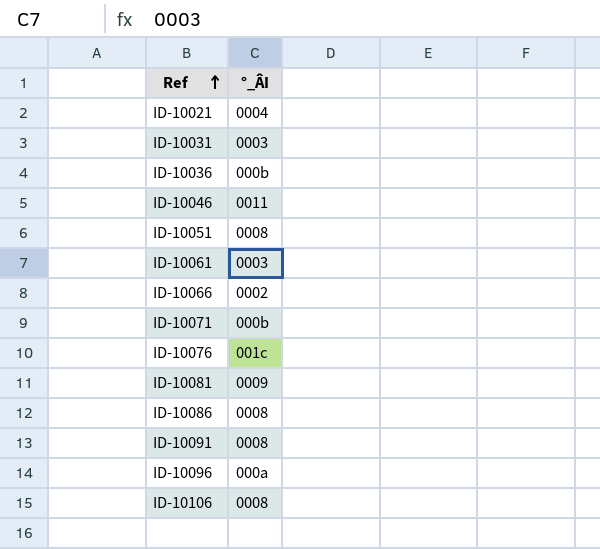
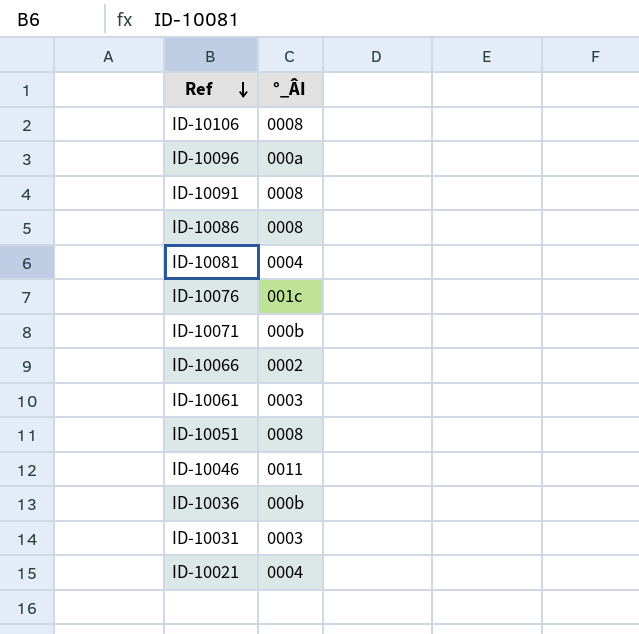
row order: Ref ascending -> Ref descending
ID-10081 | °_ÂI: 0009 -> 0004

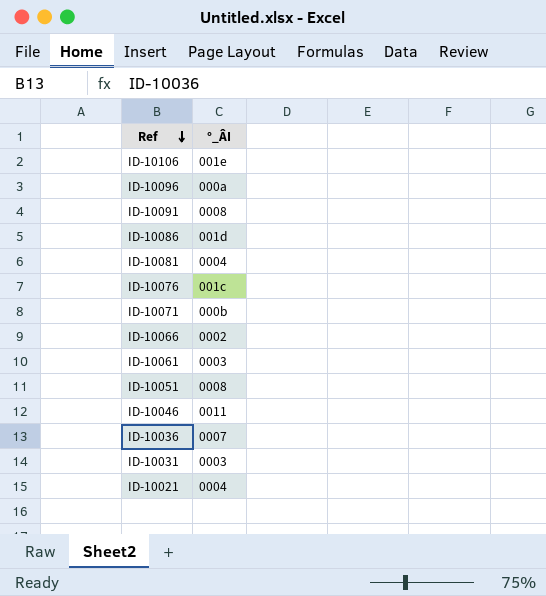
ID-10106 | °_ÂI: 0008 -> 001e
ID-10086 | °_ÂI: 0008 -> 001d
ID-10036 | °_ÂI: 000b -> 0007

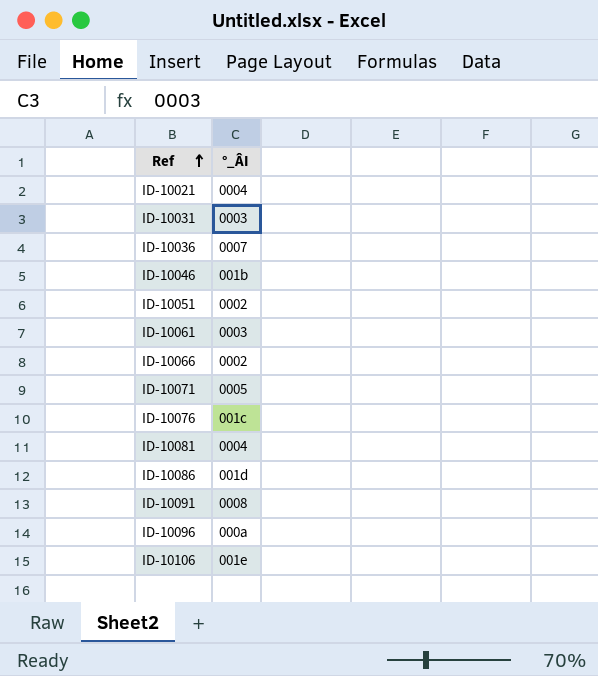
row order: Ref descending -> Ref ascending
ID-10046 | °_ÂI: 0011 -> 001b
ID-10051 | °_ÂI: 0008 -> 0002
ID-10071 | °_ÂI: 000b -> 0005

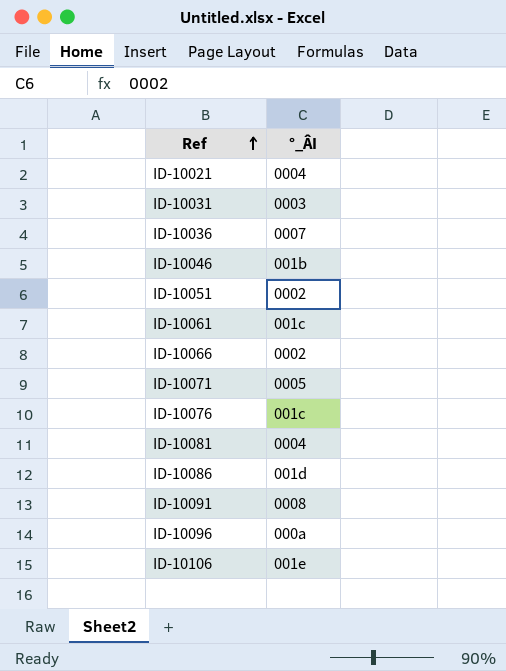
ID-10061 | °_ÂI: 0003 -> 001c

